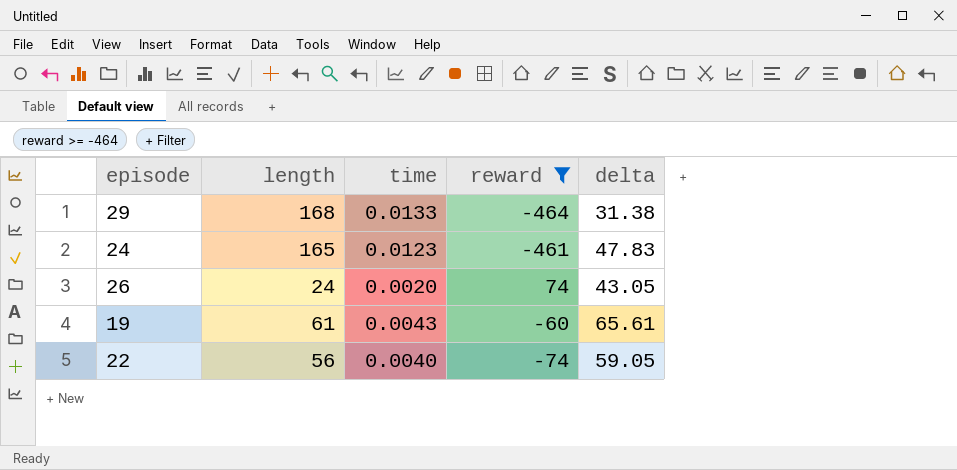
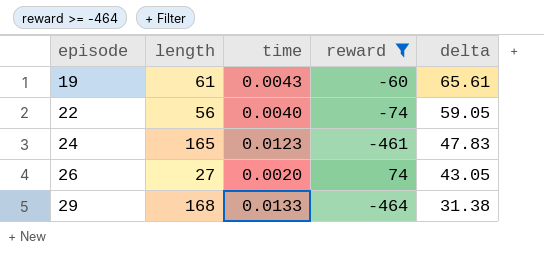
row order: none -> episode ascending
26 | length: 24 -> 27

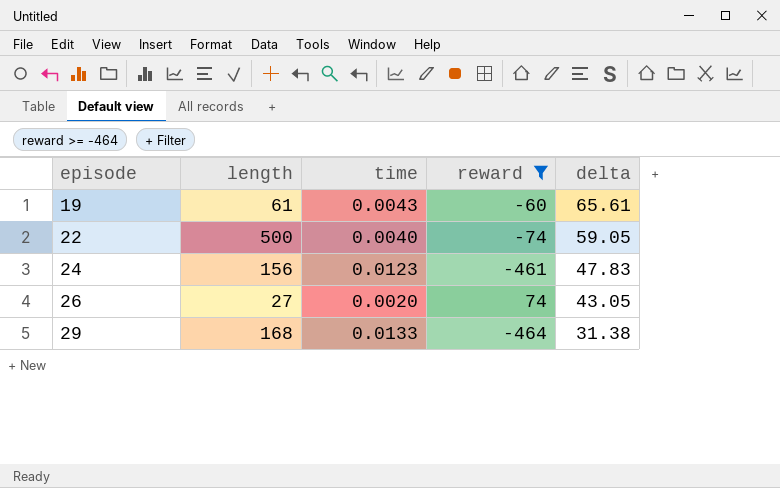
22 | length: 56 -> 500
24 | length: 165 -> 156

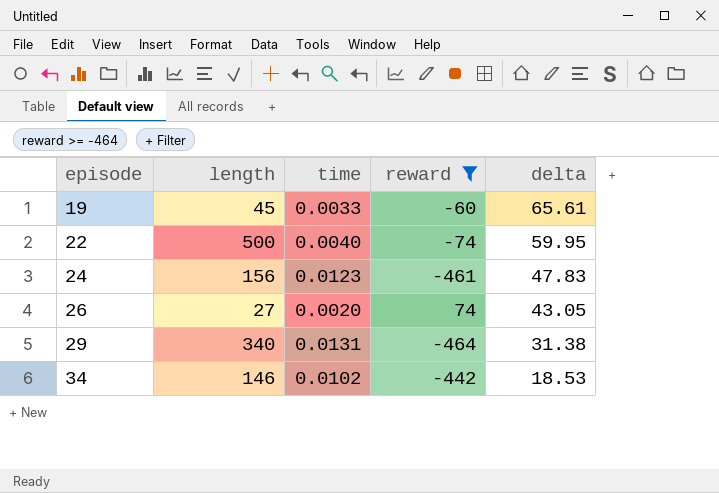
19 | length: 61 -> 45
19 | time: 0.0043 -> 0.0033
22 | delta: 59.05 -> 59.95
29 | length: 168 -> 340
29 | time: 0.0133 -> 0.0131
row 34: none -> 146 | 0.0102 | -442 | 18.53

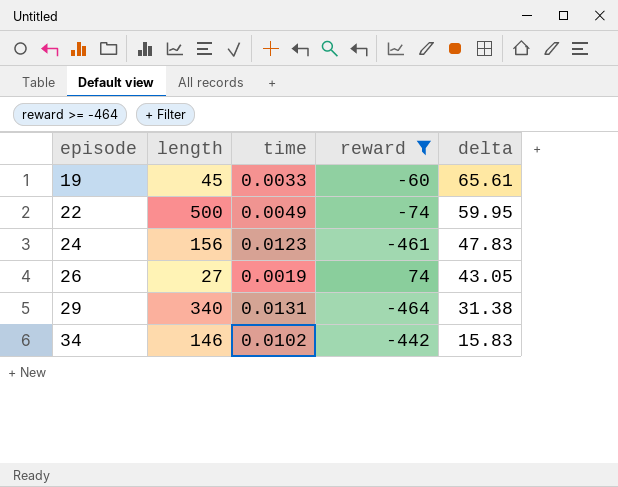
22 | time: 0.0040 -> 0.0049
26 | time: 0.0020 -> 0.0019
34 | delta: 18.53 -> 15.83

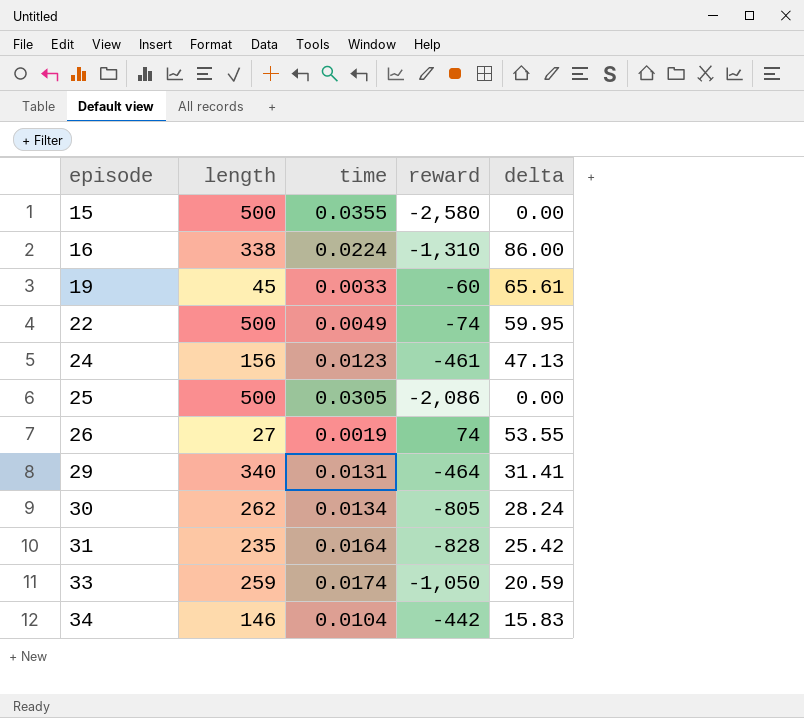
filter: reward >= -464 -> none
24 | delta: 47.83 -> 47.13
26 | delta: 43.05 -> 53.55
29 | delta: 31.38 -> 31.41
34 | time: 0.0102 -> 0.0104

